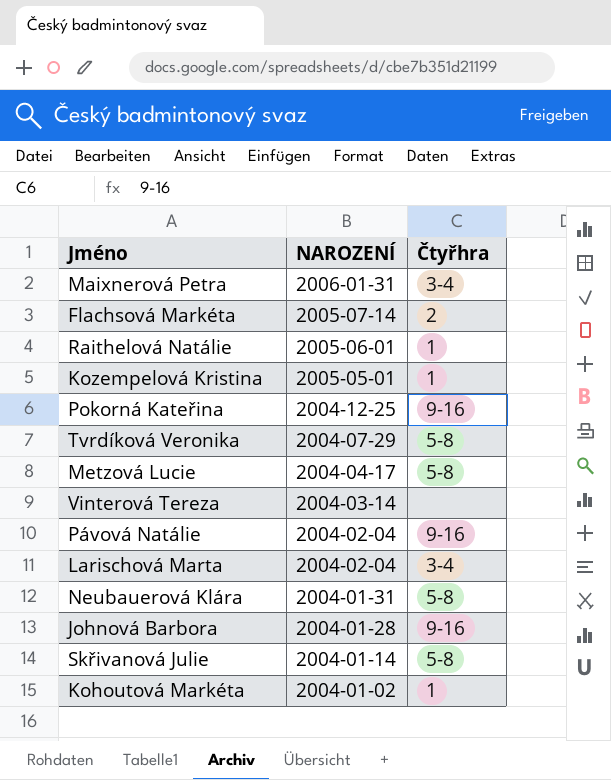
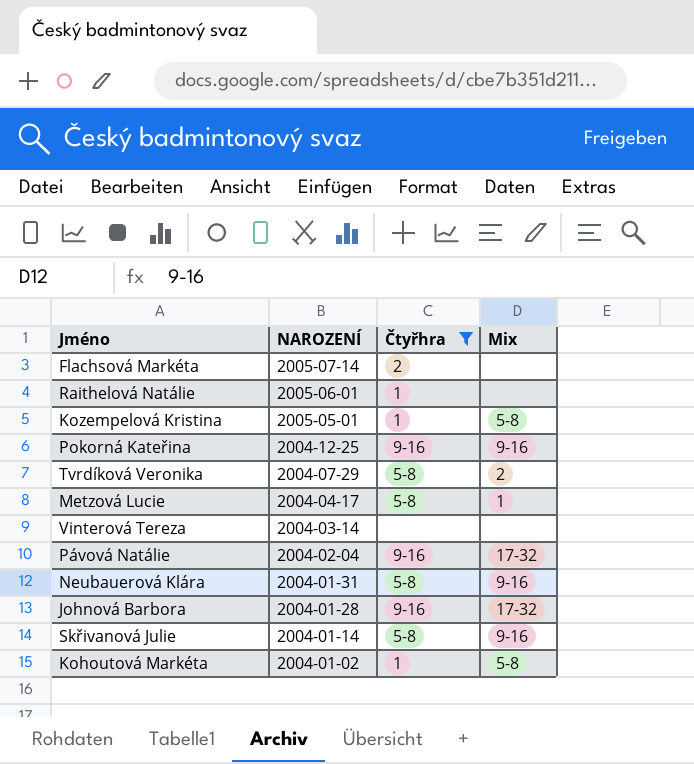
filter: none -> Čtyřhra != 3-4
column Mix | position: none -> 4

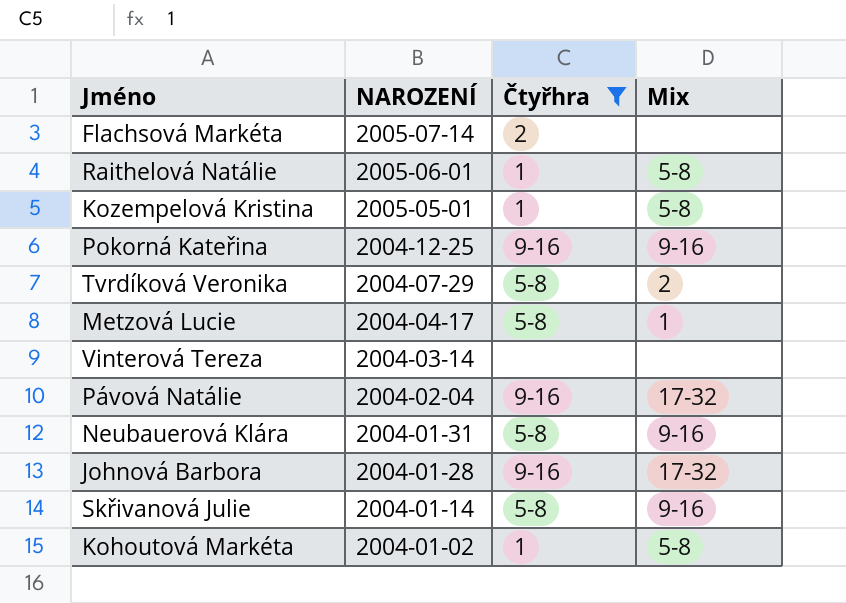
Raithelová Natálie | Mix: none -> 5-8

